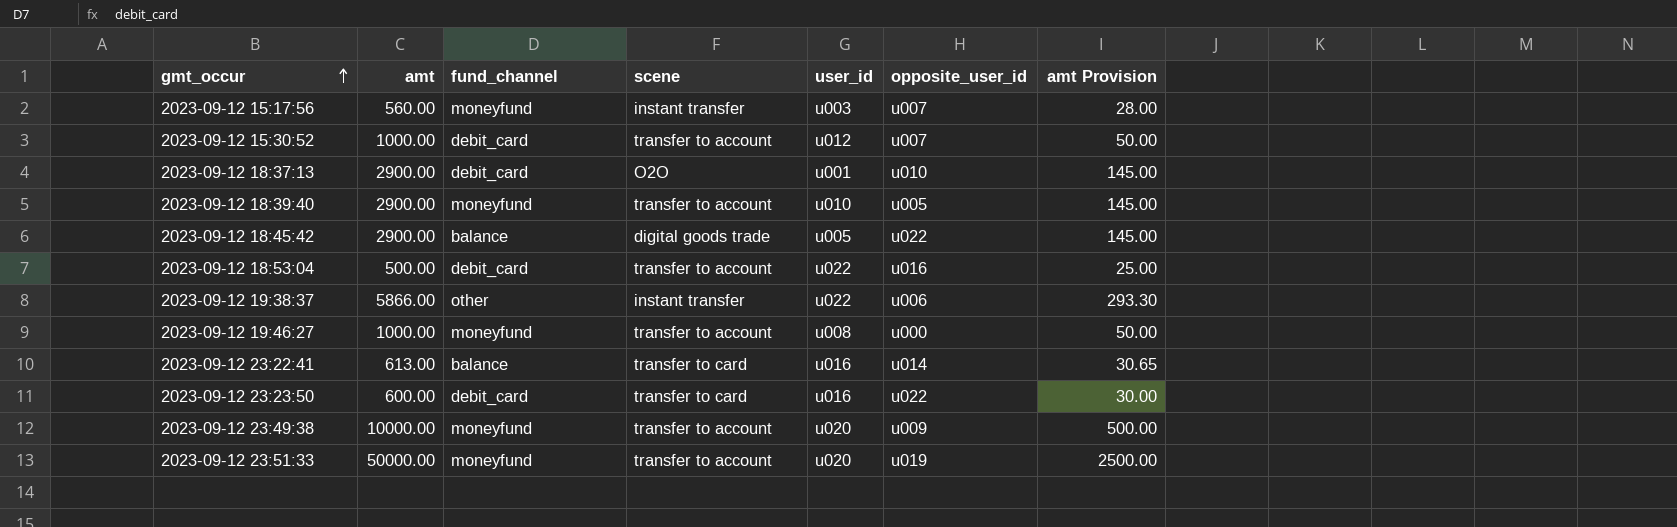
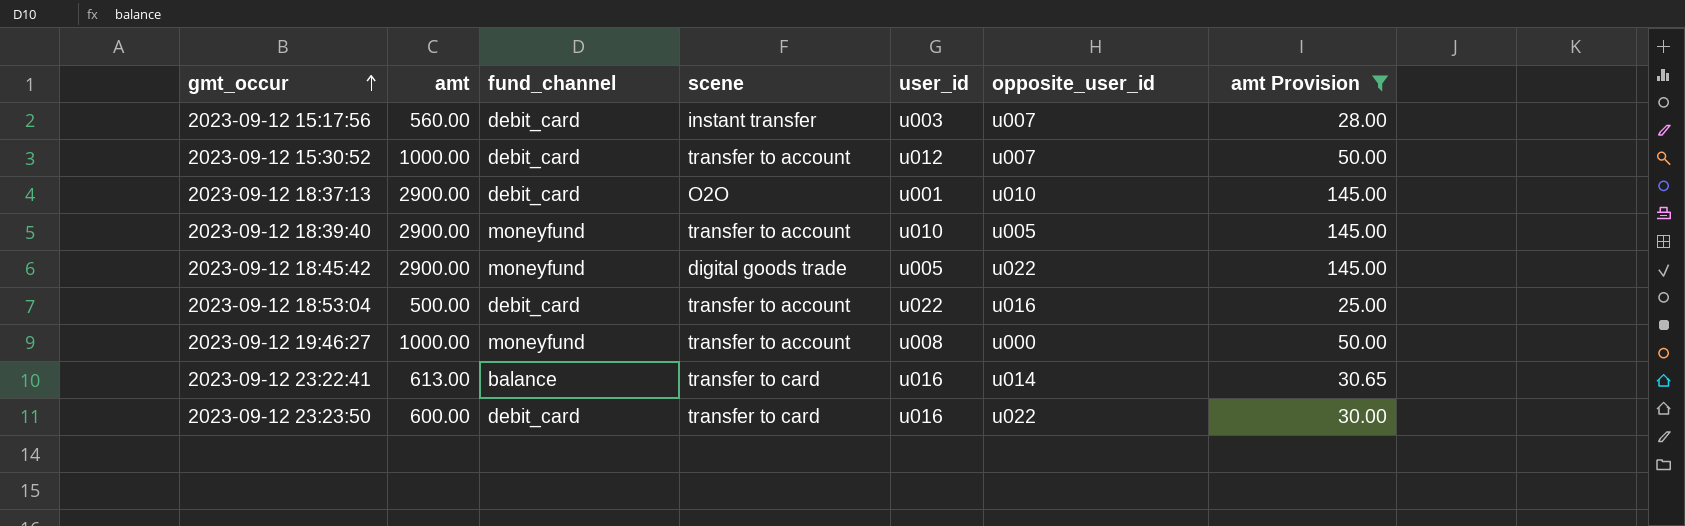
filter: none -> amt Provision <= 145.00
2023-09-12 15:17:56 | fund_channel: moneyfund -> debit_card
2023-09-12 18:45:42 | fund_channel: balance -> moneyfund

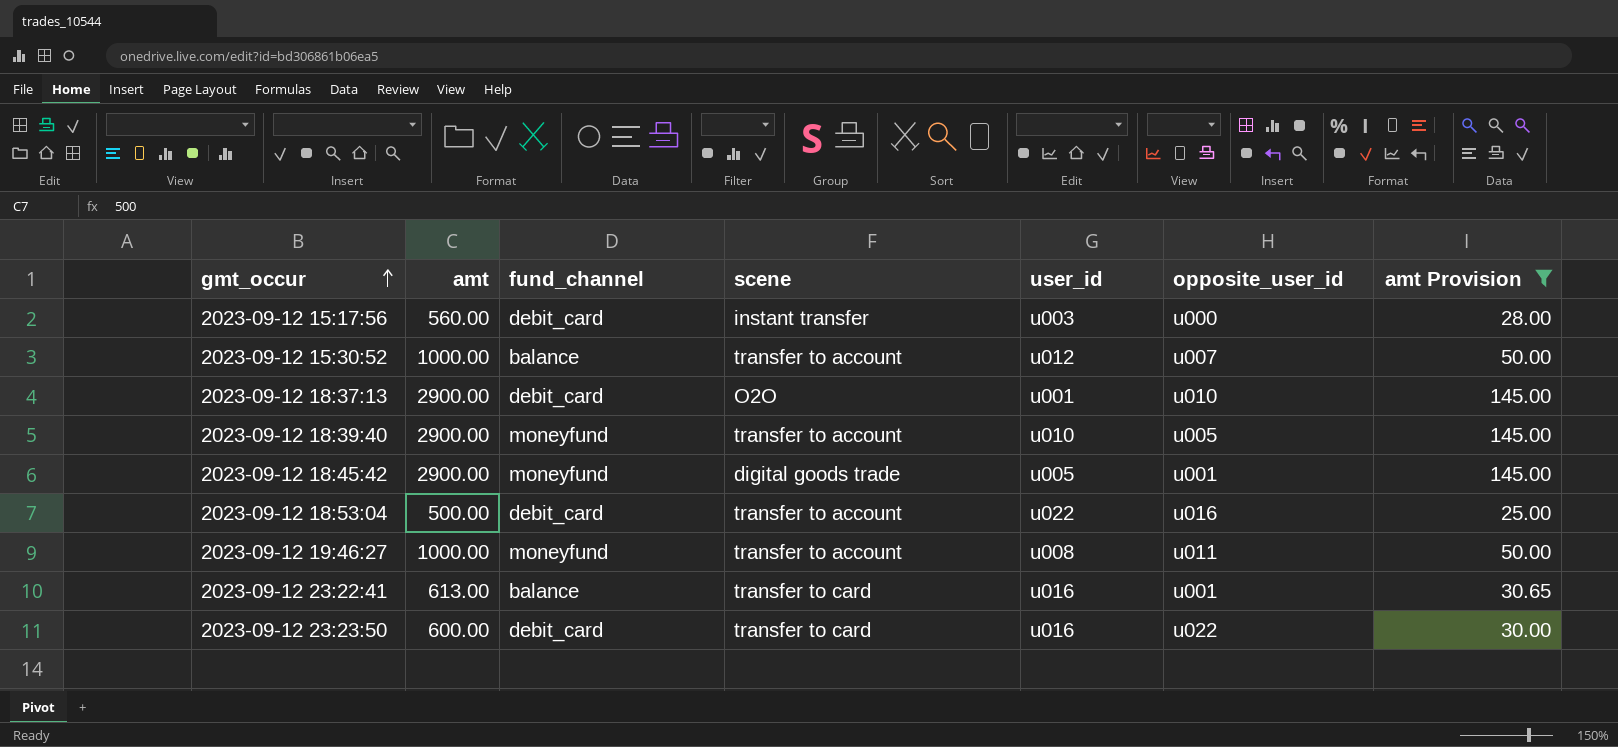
2023-09-12 15:17:56 | opposite_user_id: u007 -> u000
2023-09-12 15:30:52 | fund_channel: debit_card -> balance
2023-09-12 18:45:42 | opposite_user_id: u022 -> u001
2023-09-12 19:46:27 | opposite_user_id: u000 -> u011
2023-09-12 23:22:41 | opposite_user_id: u014 -> u001

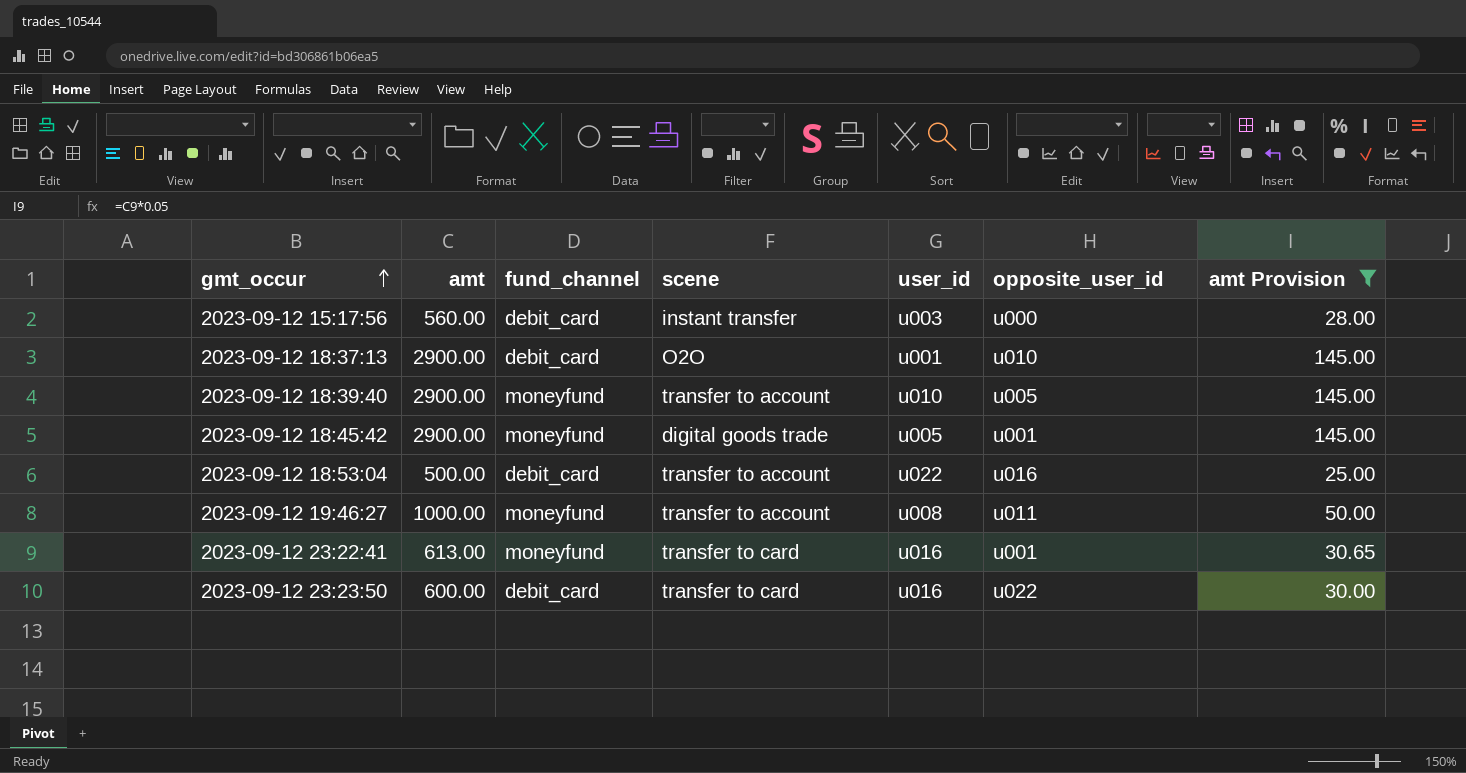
row 2023-09-12 15:30:52: 1000.00 | balance | transfer to account | u012 | u007 | 50.00 -> none
2023-09-12 23:22:41 | fund_channel: balance -> moneyfund

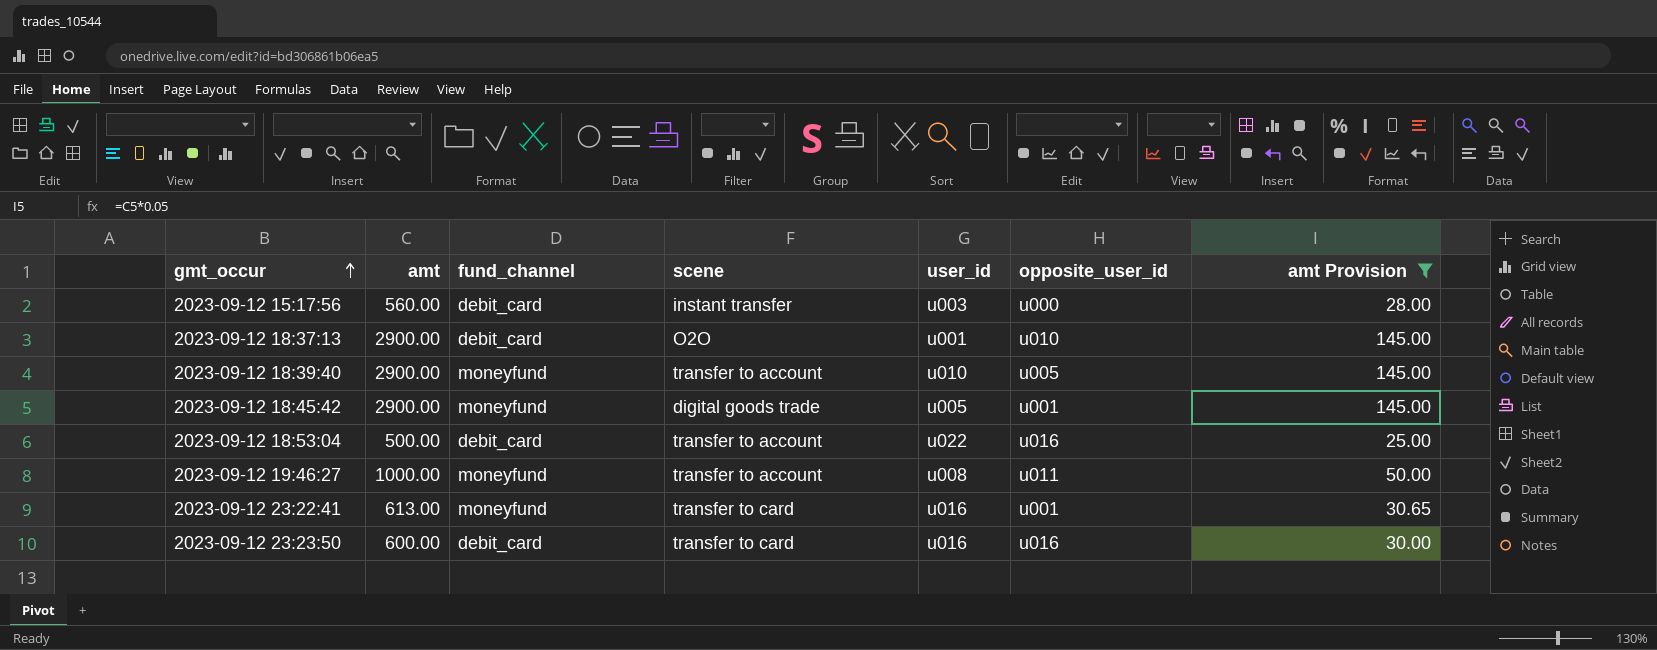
2023-09-12 23:23:50 | opposite_user_id: u022 -> u016

